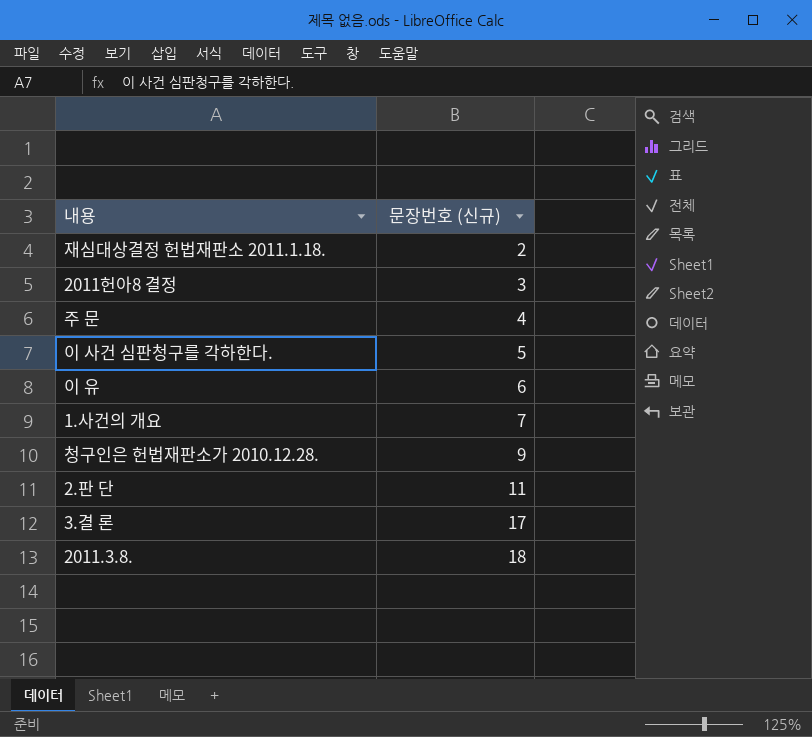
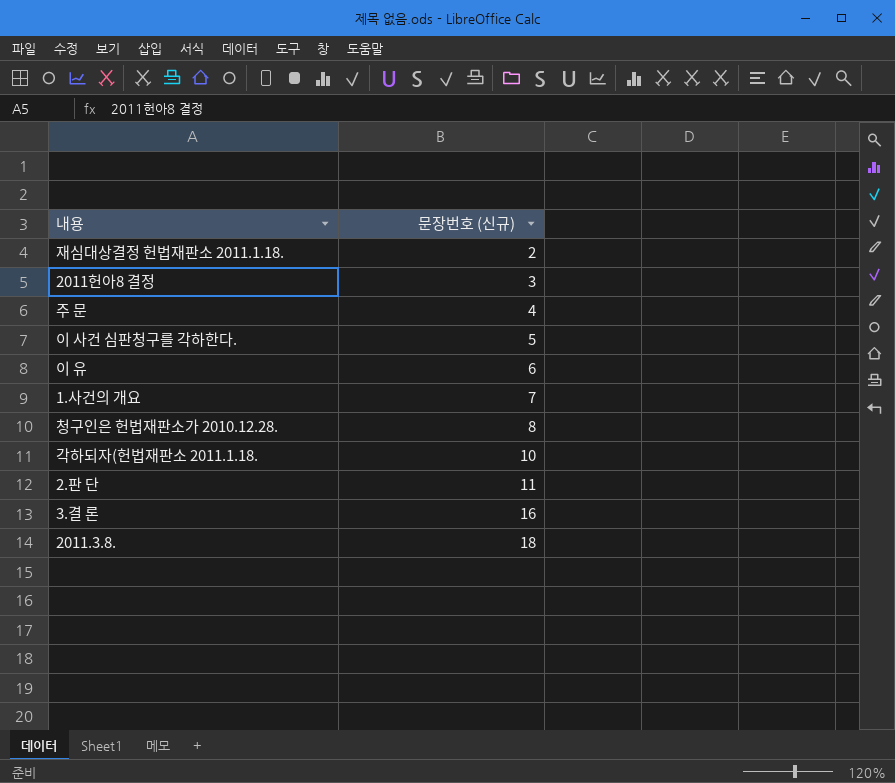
청구인은 헌법재판소가 2010.12.28. | 문장번호 (신규): 9 -> 8
row 각하되자(헌법재판소 2011.1.18.: none -> 10
3.결 론 | 문장번호 (신규): 17 -> 16

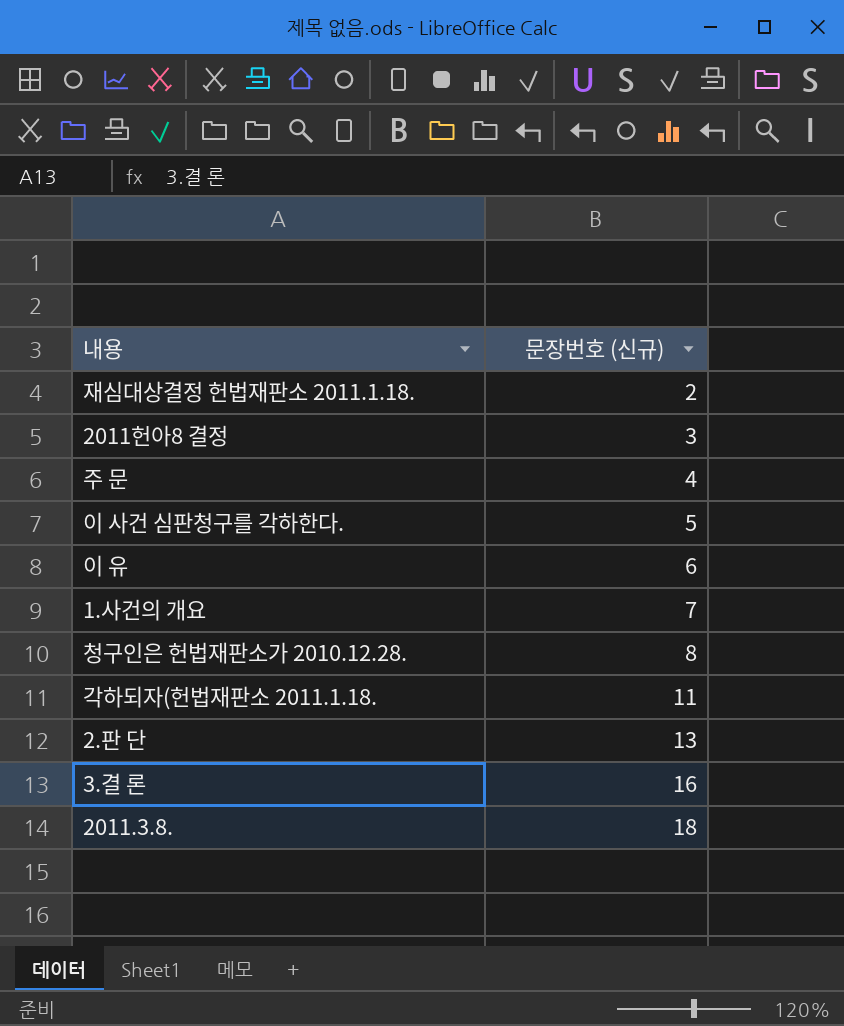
각하되자(헌법재판소 2011.1.18. | 문장번호 (신규): 10 -> 11
2.판 단 | 문장번호 (신규): 11 -> 13

